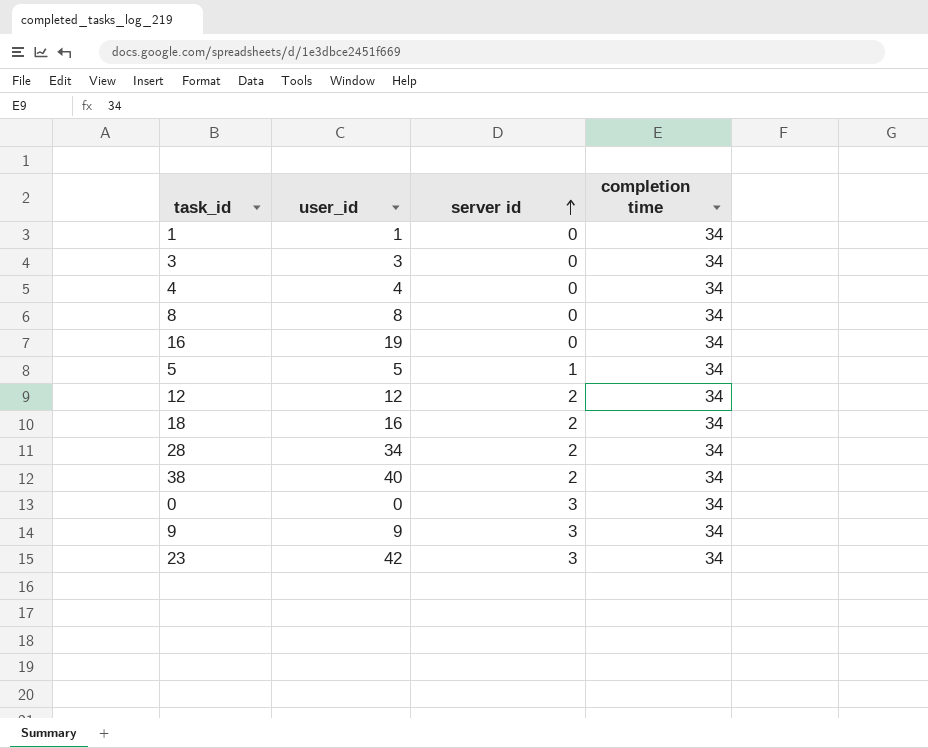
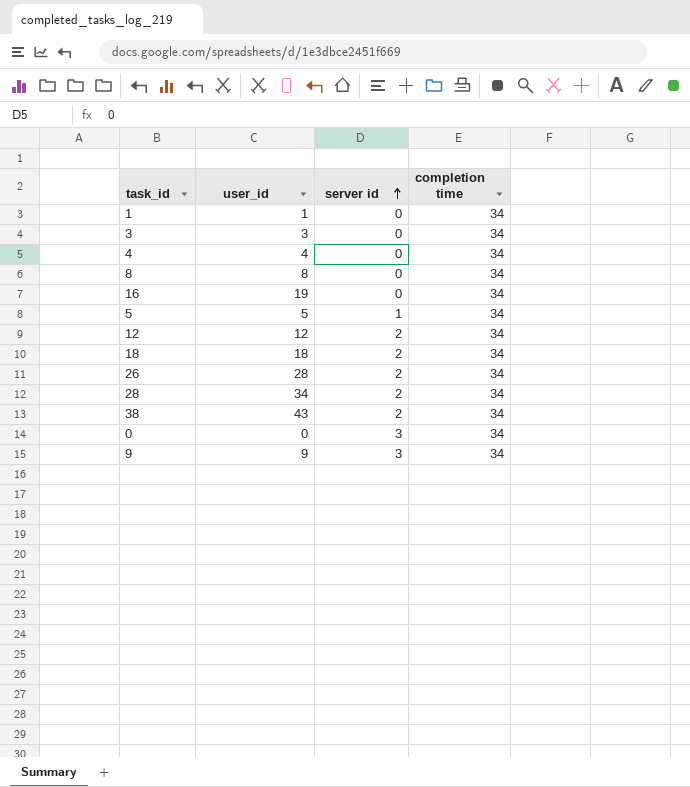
row 23: 42 | 3 | 34 -> none
18 | user_id: 16 -> 18
row 26: none -> 28 | 2 | 34
38 | user_id: 40 -> 43

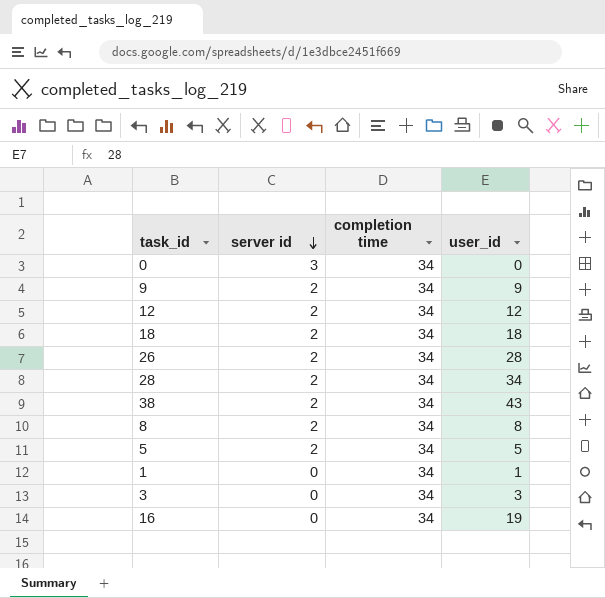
row order: server id ascending -> server id descending
column user_id | position: 2 -> 4
row 4: 4 | 0 | 34 -> none
9 | server id: 3 -> 2
8 | server id: 0 -> 2
5 | server id: 1 -> 2

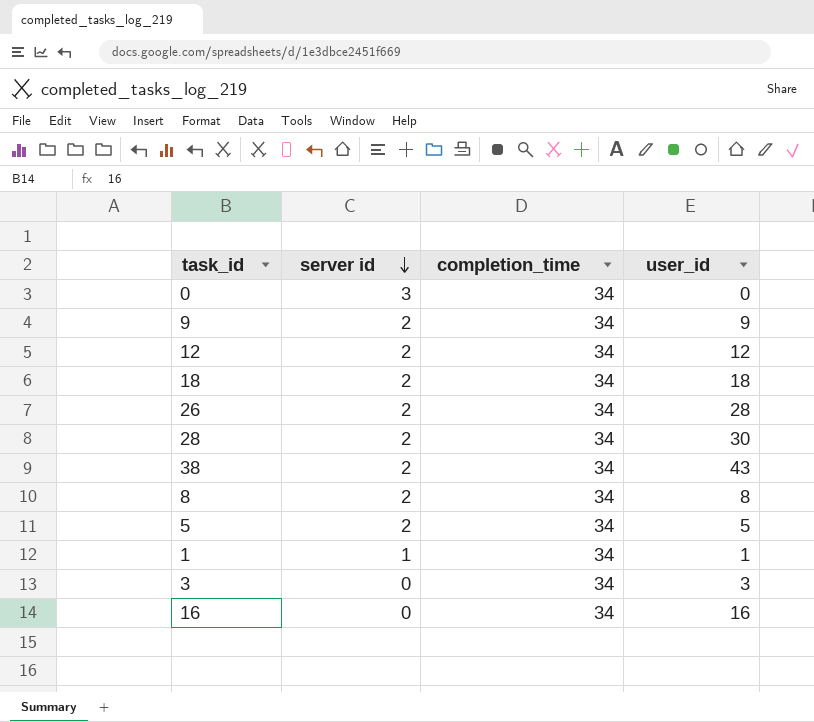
column name: completion time -> completion_time
28 | user_id: 34 -> 30
1 | server id: 0 -> 1
16 | user_id: 19 -> 16

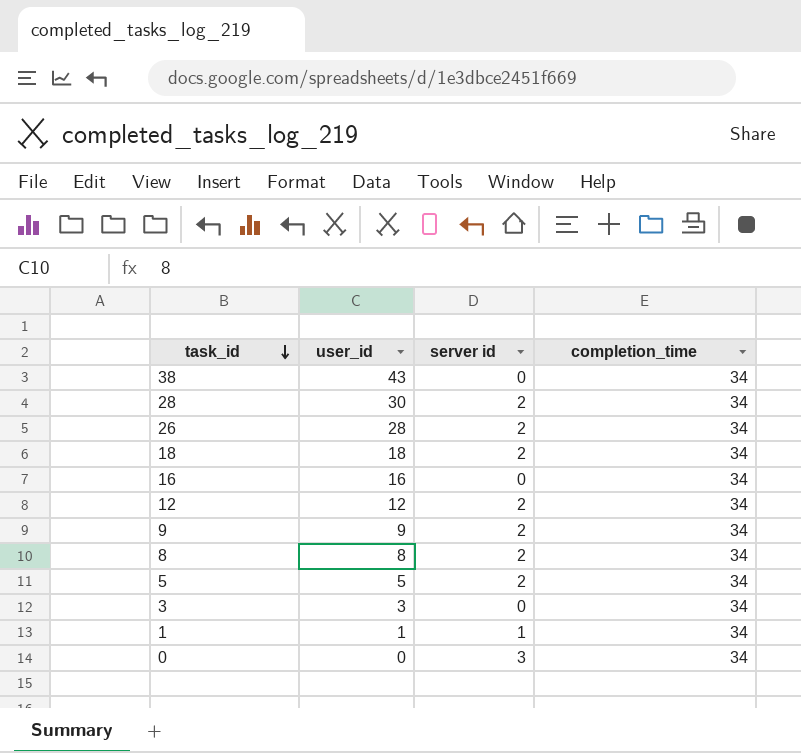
row order: server id descending -> task_id descending
column user_id | position: 4 -> 2
38 | server id: 2 -> 0

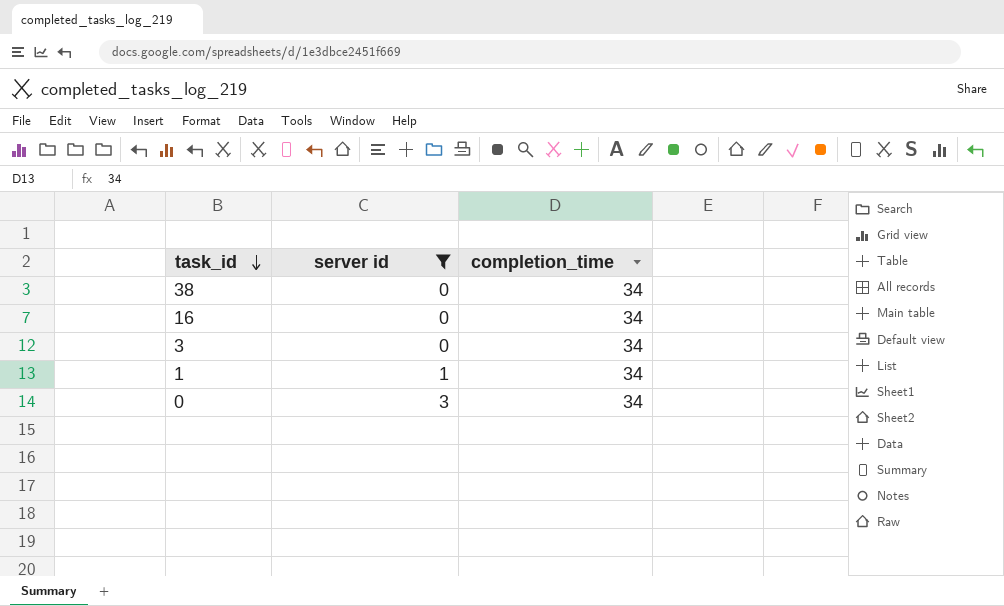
filter: none -> server id != 2
column user_id | position: 2 -> none

